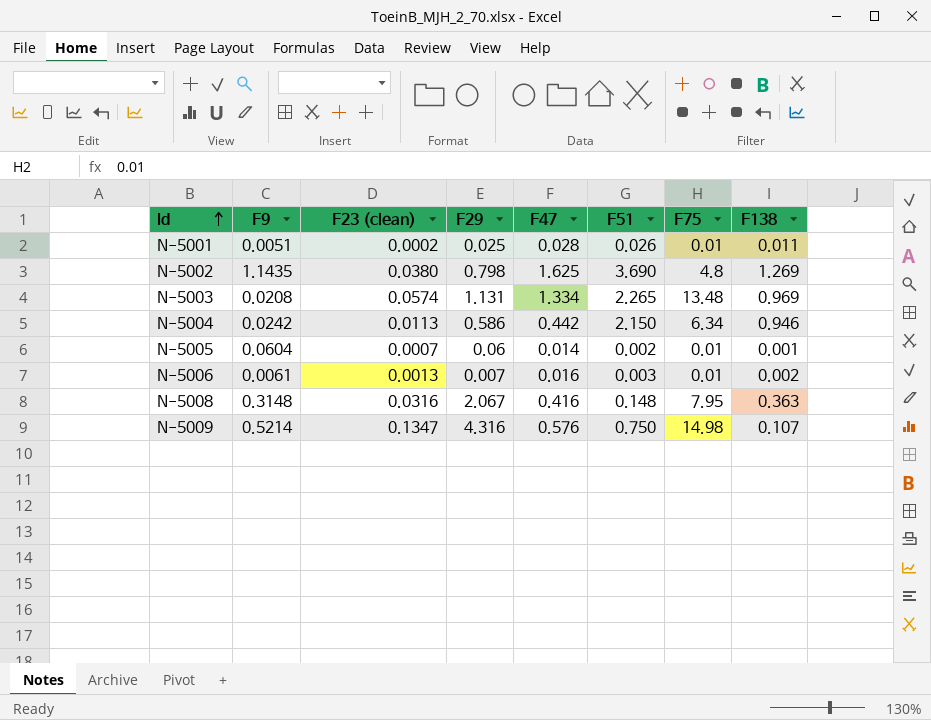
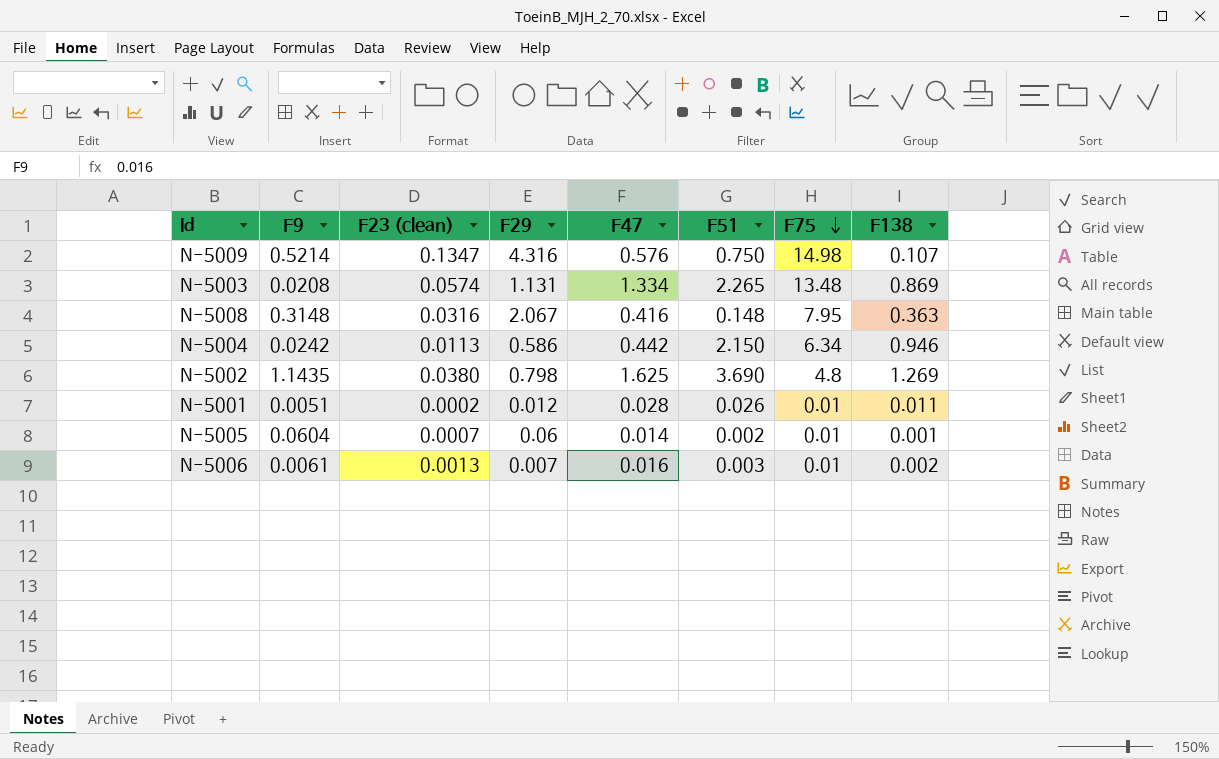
row order: Id ascending -> F75 descending
N-5003 | F138: 0.969 -> 0.869
N-5001 | F29: 0.025 -> 0.012

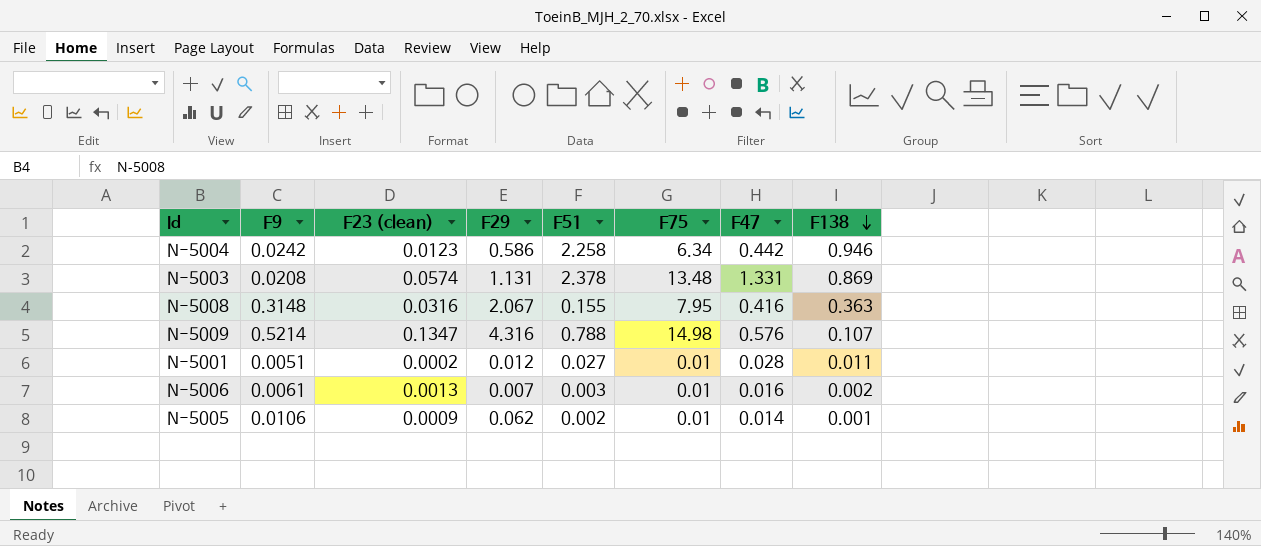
row order: F75 descending -> F138 descending
column F47 | position: 5 -> 7
row N-5002: 1.1435 | 0.0380 | 0.798 | 1.625 | 3.690 | 4.8 | 1.269 -> none
N-5004 | F23 (clean): 0.0113 -> 0.0123
N-5004 | F51: 2.150 -> 2.258
N-5003 | F51: 2.265 -> 2.378
N-5003 | F47: 1.334 -> 1.331
N-5008 | F51: 0.148 -> 0.155
N-5009 | F51: 0.750 -> 0.788
N-5001 | F51: 0.026 -> 0.027
N-5005 | F9: 0.0604 -> 0.0106
N-5005 | F23 (clean): 0.0007 -> 0.0009
N-5005 | F29: 0.06 -> 0.062

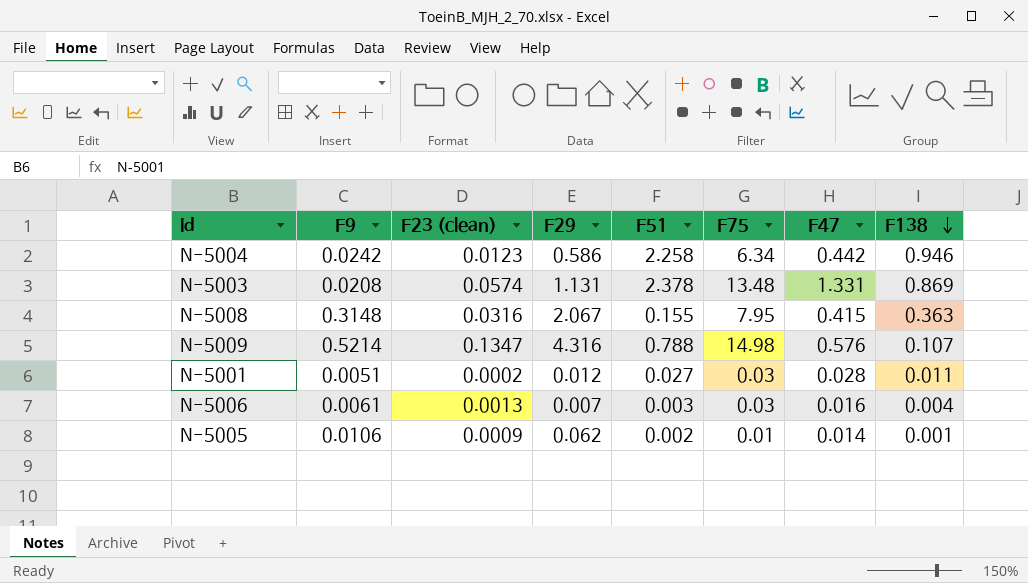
N-5008 | F47: 0.416 -> 0.415
N-5001 | F75: 0.01 -> 0.03
N-5006 | F75: 0.01 -> 0.03
N-5006 | F138: 0.002 -> 0.004

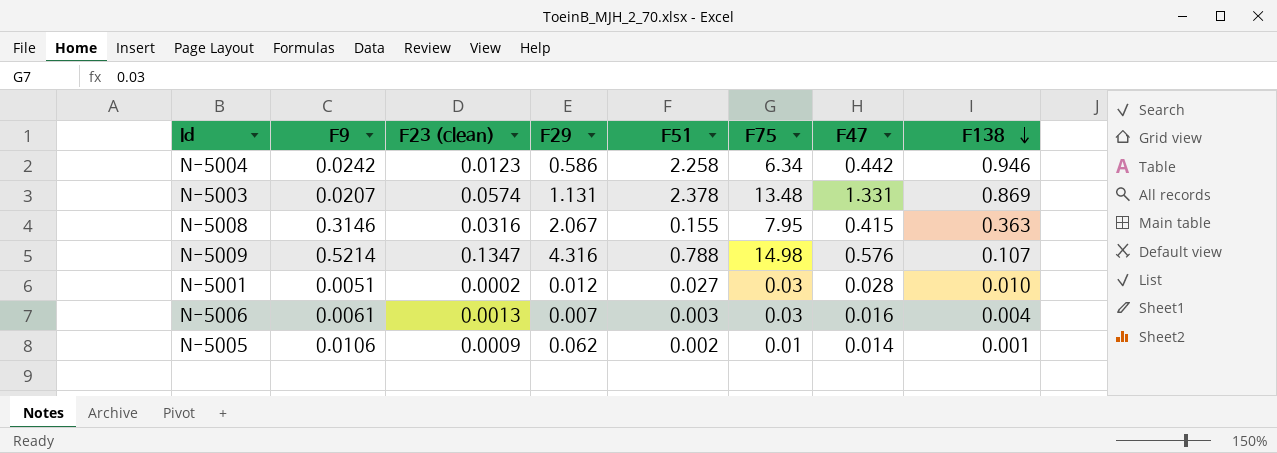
N-5003 | F9: 0.0208 -> 0.0207
N-5008 | F9: 0.3148 -> 0.3146
N-5001 | F138: 0.011 -> 0.010

